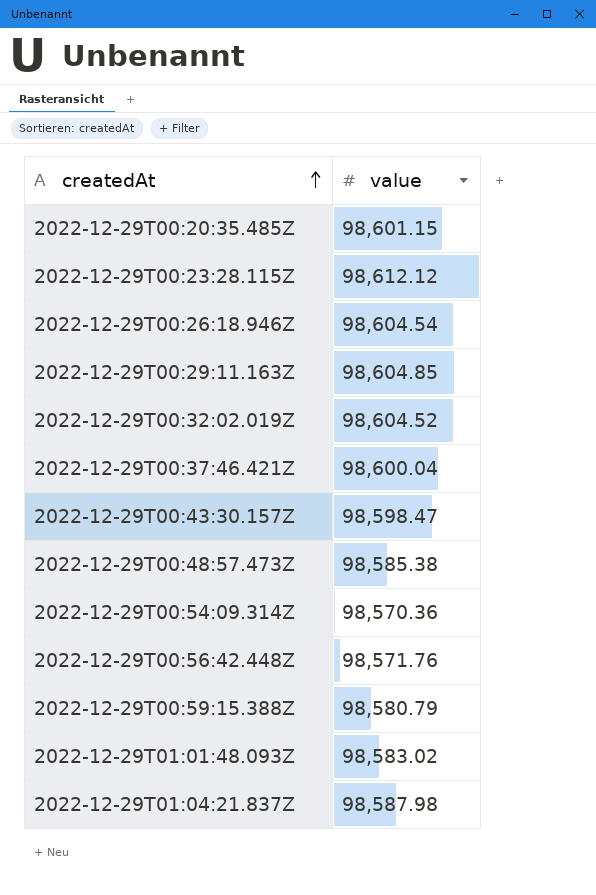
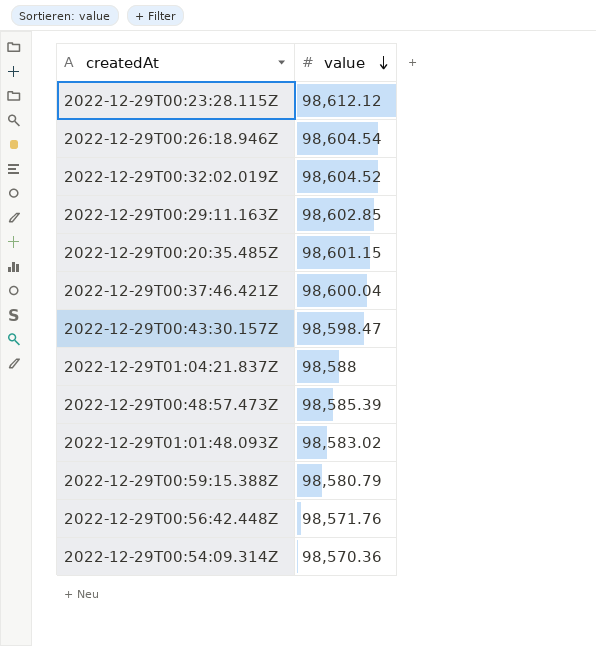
row order: createdAt ascending -> value descending
2022-12-29T00:29:11.163Z | value: 98,604.85 -> 98,602.85
2022-12-29T01:04:21.837Z | value: 98,587.98 -> 98,588
2022-12-29T00:48:57.473Z | value: 98,585.38 -> 98,585.39

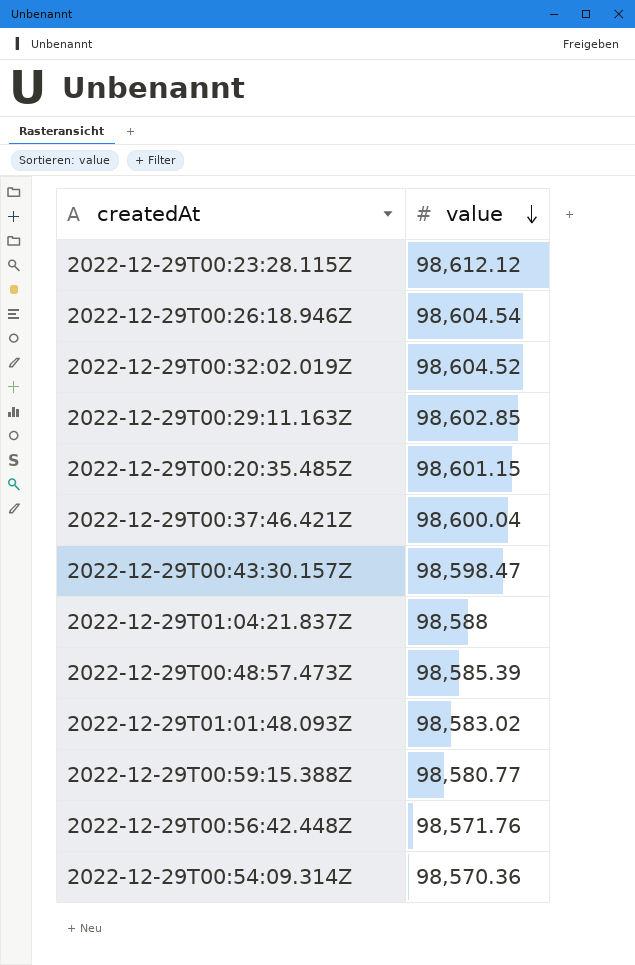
2022-12-29T00:59:15.388Z | value: 98,580.79 -> 98,580.77

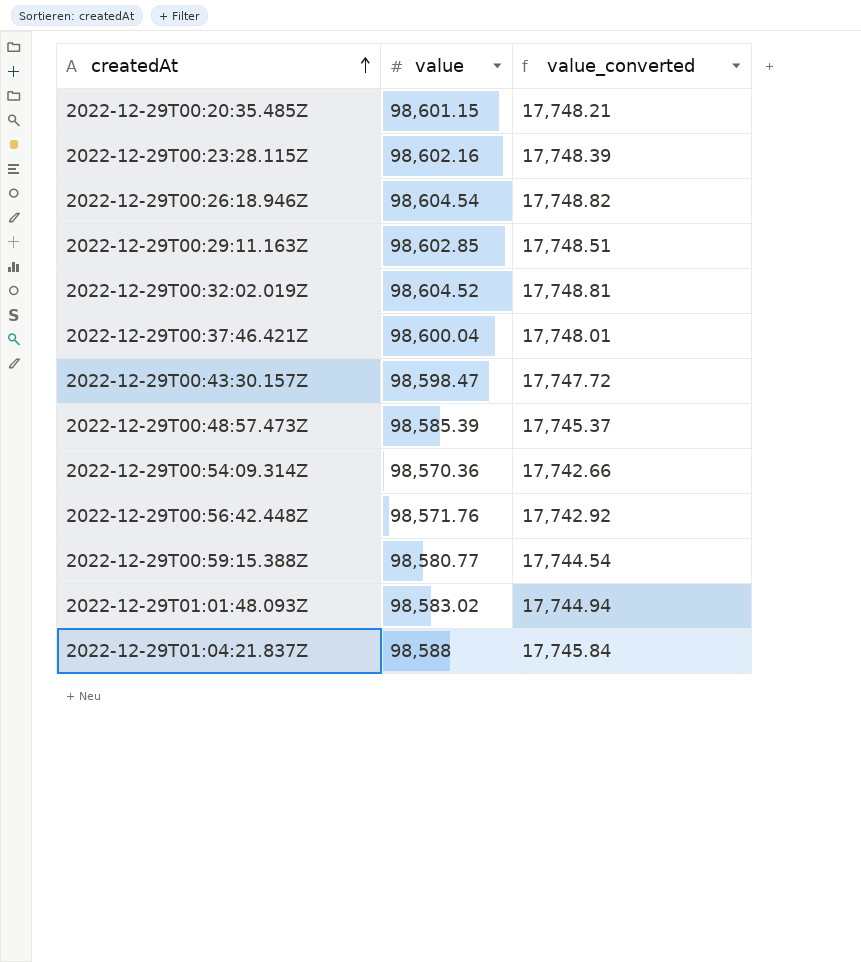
row order: value descending -> createdAt ascending
column value_converted | formula: none -> [value] * 0.18
2022-12-29T00:23:28.115Z | value: 98,612.12 -> 98,602.16

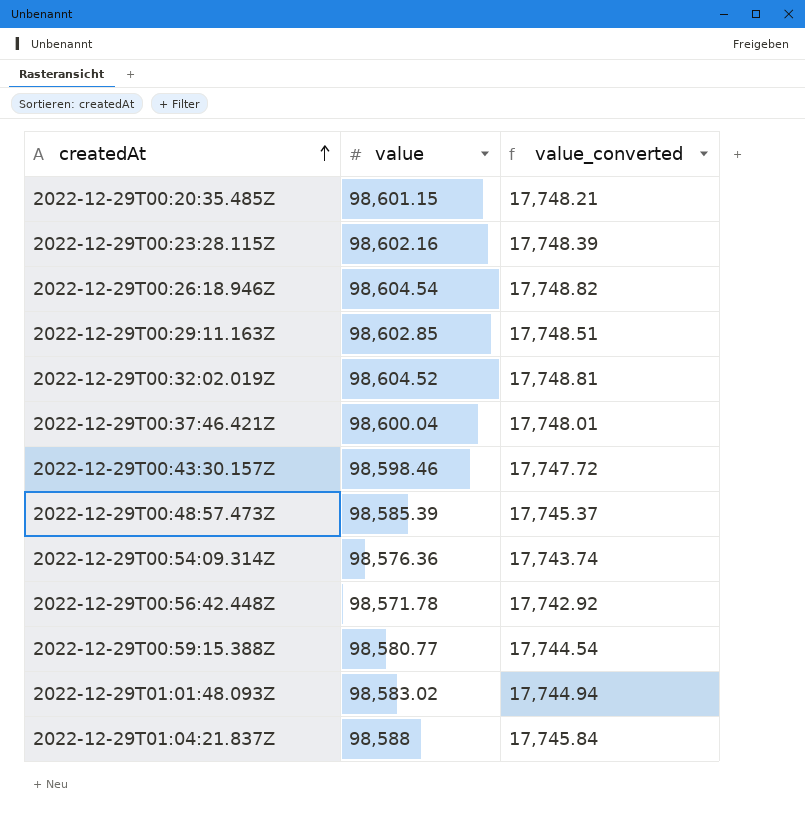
2022-12-29T00:43:30.157Z | value: 98,598.47 -> 98,598.46
2022-12-29T00:54:09.314Z | value: 98,570.36 -> 98,576.36
2022-12-29T00:54:09.314Z | value_converted: 17,742.66 -> 17,743.74
2022-12-29T00:56:42.448Z | value: 98,571.76 -> 98,571.78

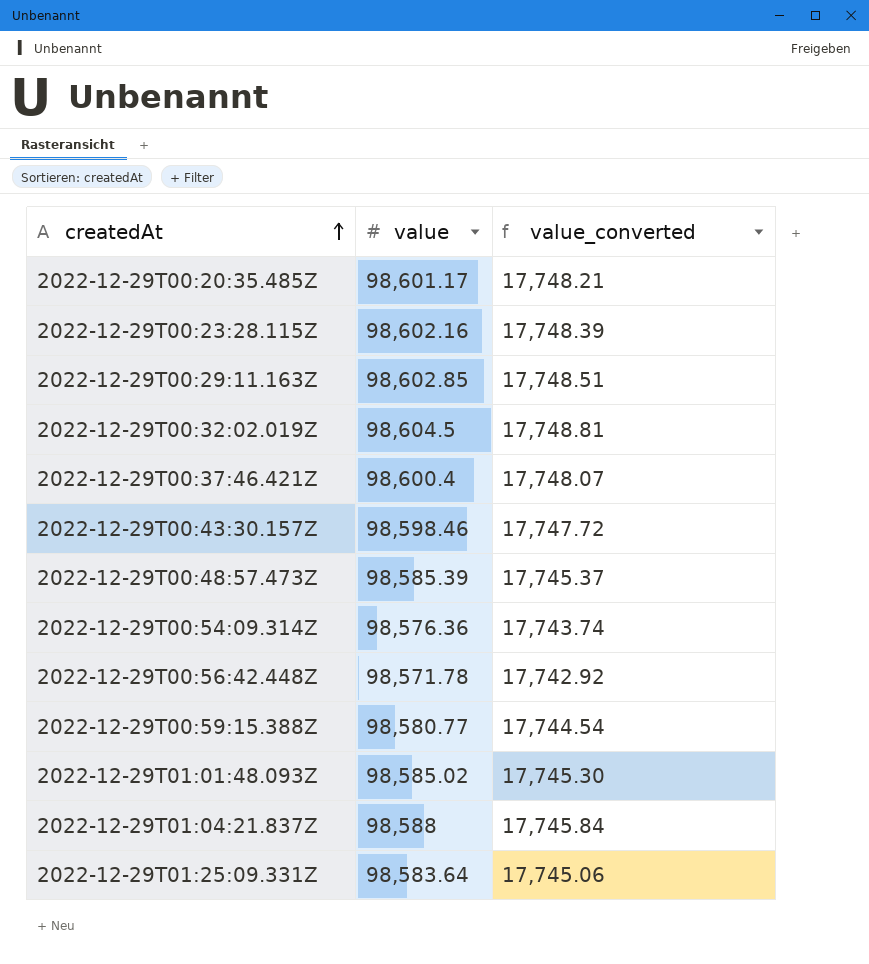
row 2022-12-29T00:26:18.946Z: 98,604.54 | 17,748.82 -> none
2022-12-29T00:20:35.485Z | value: 98,601.15 -> 98,601.17
2022-12-29T00:32:02.019Z | value: 98,604.52 -> 98,604.5
2022-12-29T00:37:46.421Z | value: 98,600.04 -> 98,600.4
2022-12-29T00:37:46.421Z | value_converted: 17,748.01 -> 17,748.07
2022-12-29T01:01:48.093Z | value: 98,583.02 -> 98,585.02
2022-12-29T01:01:48.093Z | value_converted: 17,744.94 -> 17,745.30
row 2022-12-29T01:25:09.331Z: none -> 98,583.64 | 17,745.06

